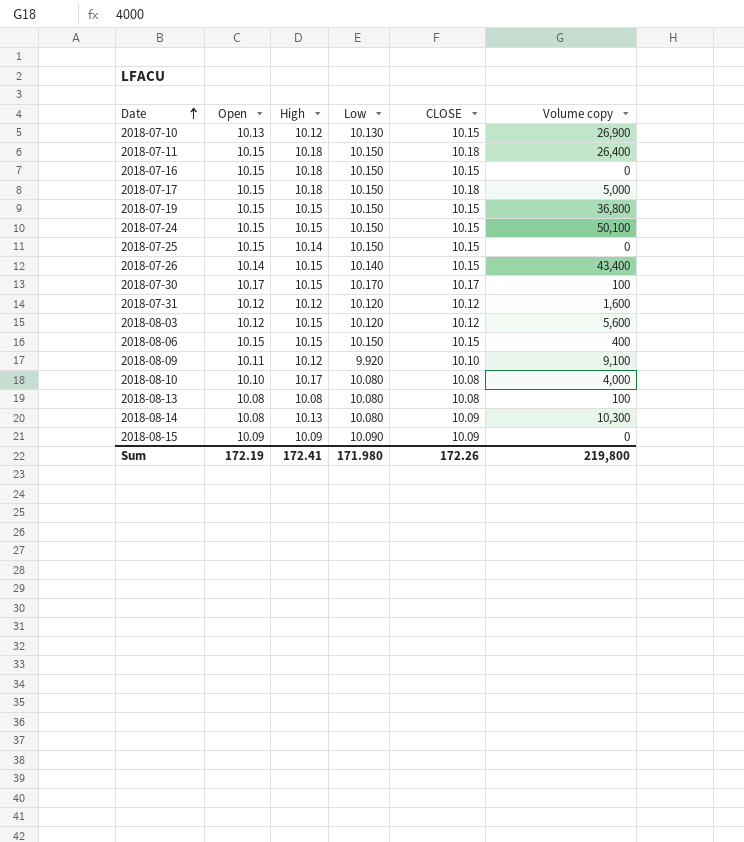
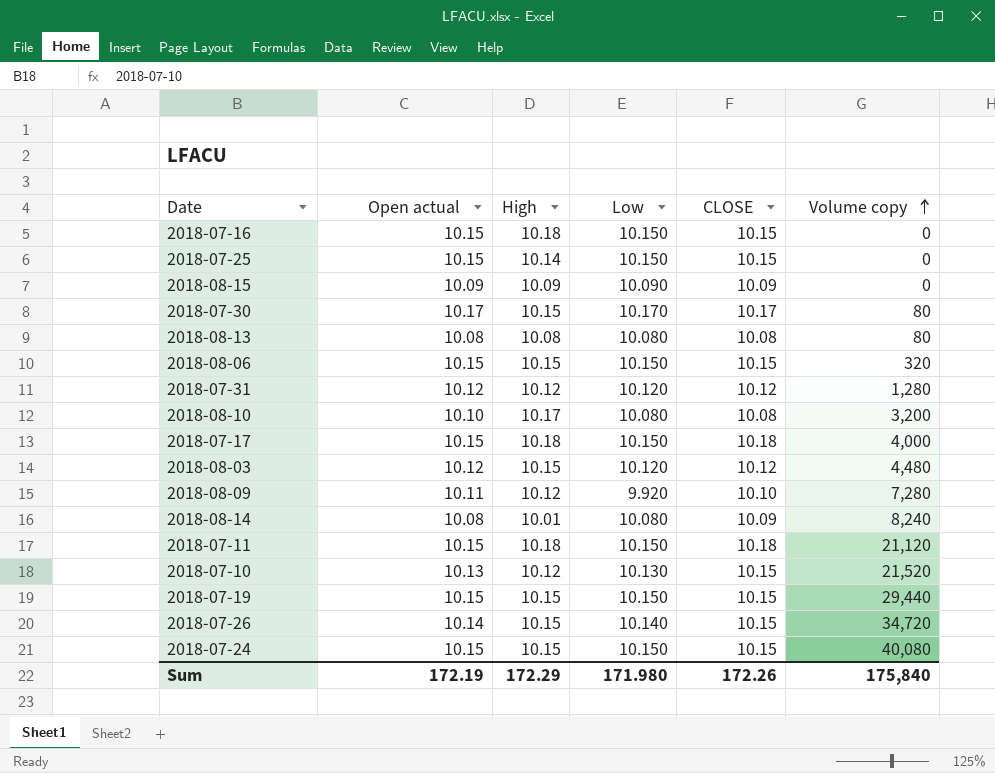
row order: Date ascending -> Volume copy ascending
column name: Open -> Open actual
2018-07-30 | Volume copy: 100 -> 80
2018-08-13 | Volume copy: 100 -> 80
2018-08-06 | Volume copy: 400 -> 320
2018-07-31 | Volume copy: 1,600 -> 1,280
2018-08-10 | Volume copy: 4,000 -> 3,200
2018-07-17 | Volume copy: 5,000 -> 4,000
2018-08-03 | Volume copy: 5,600 -> 4,480
2018-08-09 | Volume copy: 9,100 -> 7,280
2018-08-14 | High: 10.13 -> 10.01
2018-08-14 | Volume copy: 10,300 -> 8,240
2018-07-11 | Volume copy: 26,400 -> 21,120
2018-07-10 | Volume copy: 26,900 -> 21,520
2018-07-19 | Volume copy: 36,800 -> 29,440
2018-07-26 | Volume copy: 43,400 -> 34,720
2018-07-24 | Volume copy: 50,100 -> 40,080
Sum | High: 172.41 -> 172.29
Sum | Volume copy: 219,800 -> 175,840

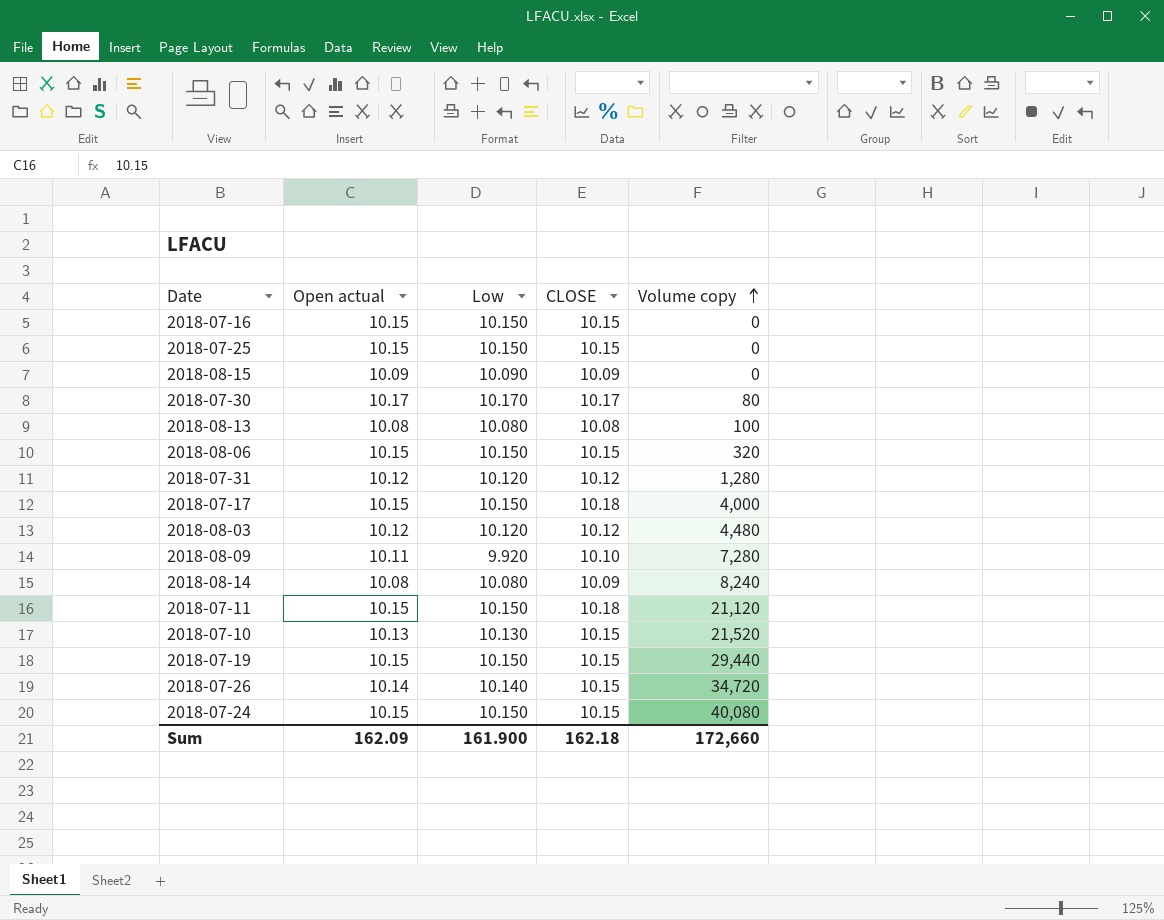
column High | position: 3 -> none
row 2018-08-10: 10.10 | 10.17 | 10.080 | 10.08 | 3,200 -> none
2018-08-13 | Volume copy: 80 -> 100
Sum | Open actual: 172.19 -> 162.09
Sum | Low: 171.980 -> 161.900
Sum | CLOSE: 172.26 -> 162.18
Sum | Volume copy: 175,840 -> 172,660

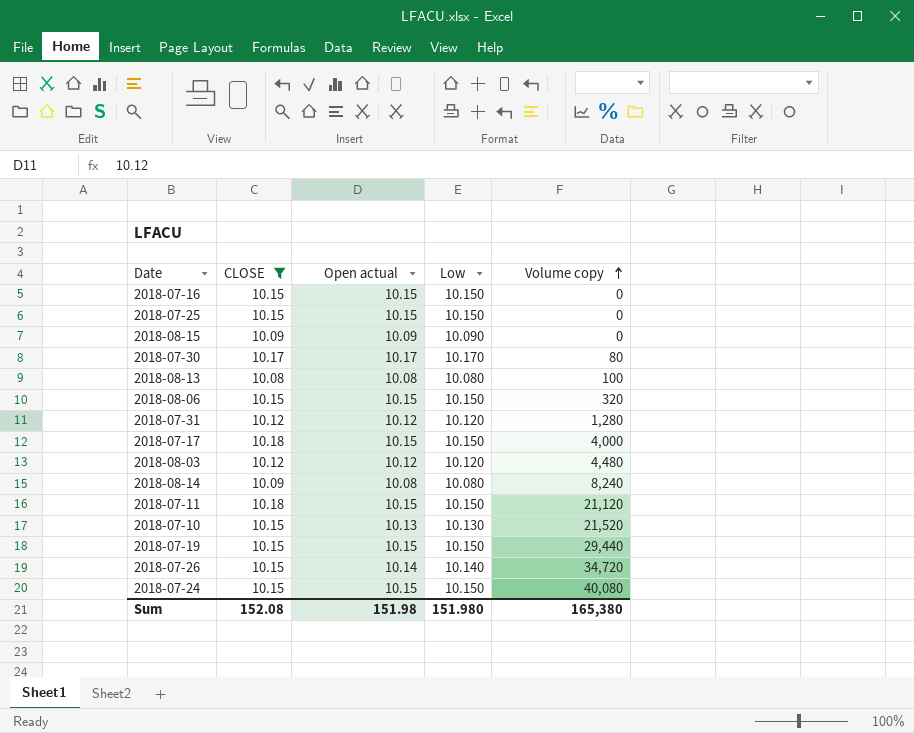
filter: none -> CLOSE != 10.10
column CLOSE | position: 4 -> 2
Sum | CLOSE: 162.18 -> 152.08
Sum | Open actual: 162.09 -> 151.98
Sum | Low: 161.900 -> 151.980
Sum | Volume copy: 172,660 -> 165,380

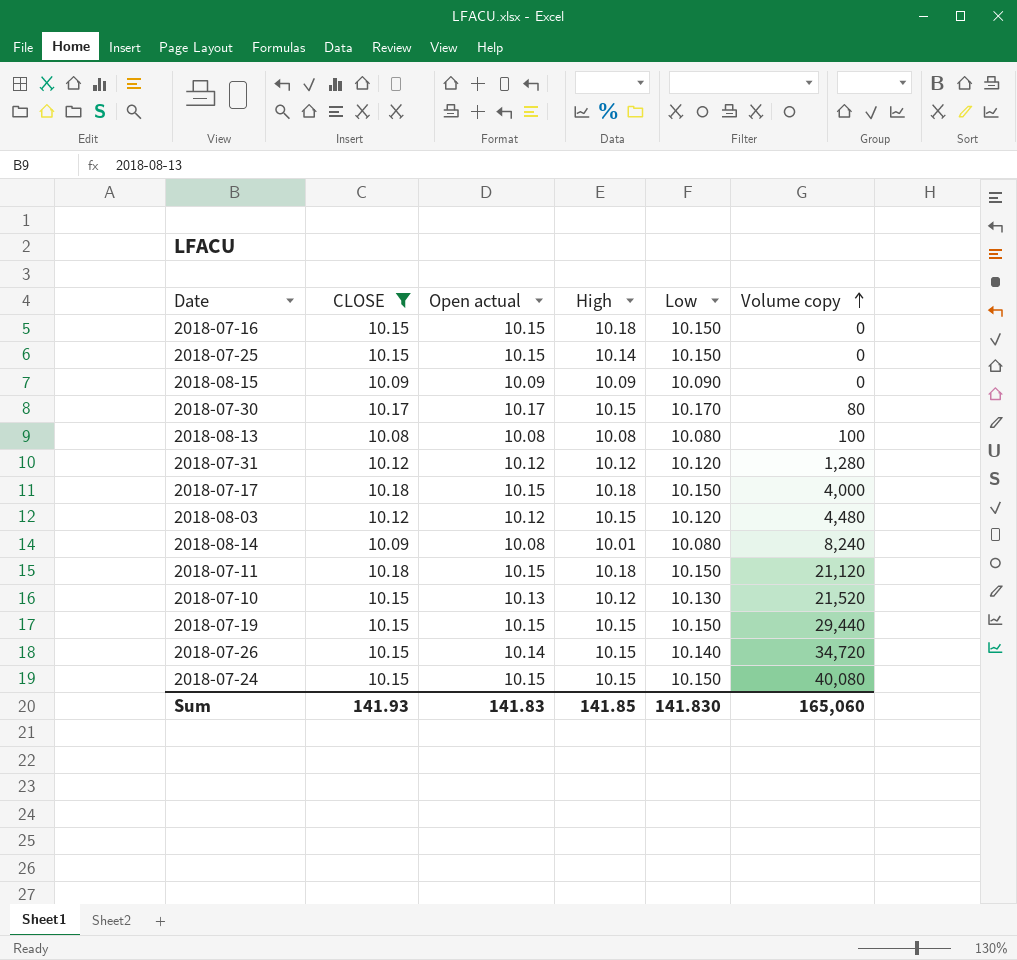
column High | position: none -> 4
row 2018-08-06: 10.15 | 10.15 | 10.150 | 320 -> none
Sum | CLOSE: 152.08 -> 141.93
Sum | Open actual: 151.98 -> 141.83
Sum | Low: 151.980 -> 141.830
Sum | Volume copy: 165,380 -> 165,060

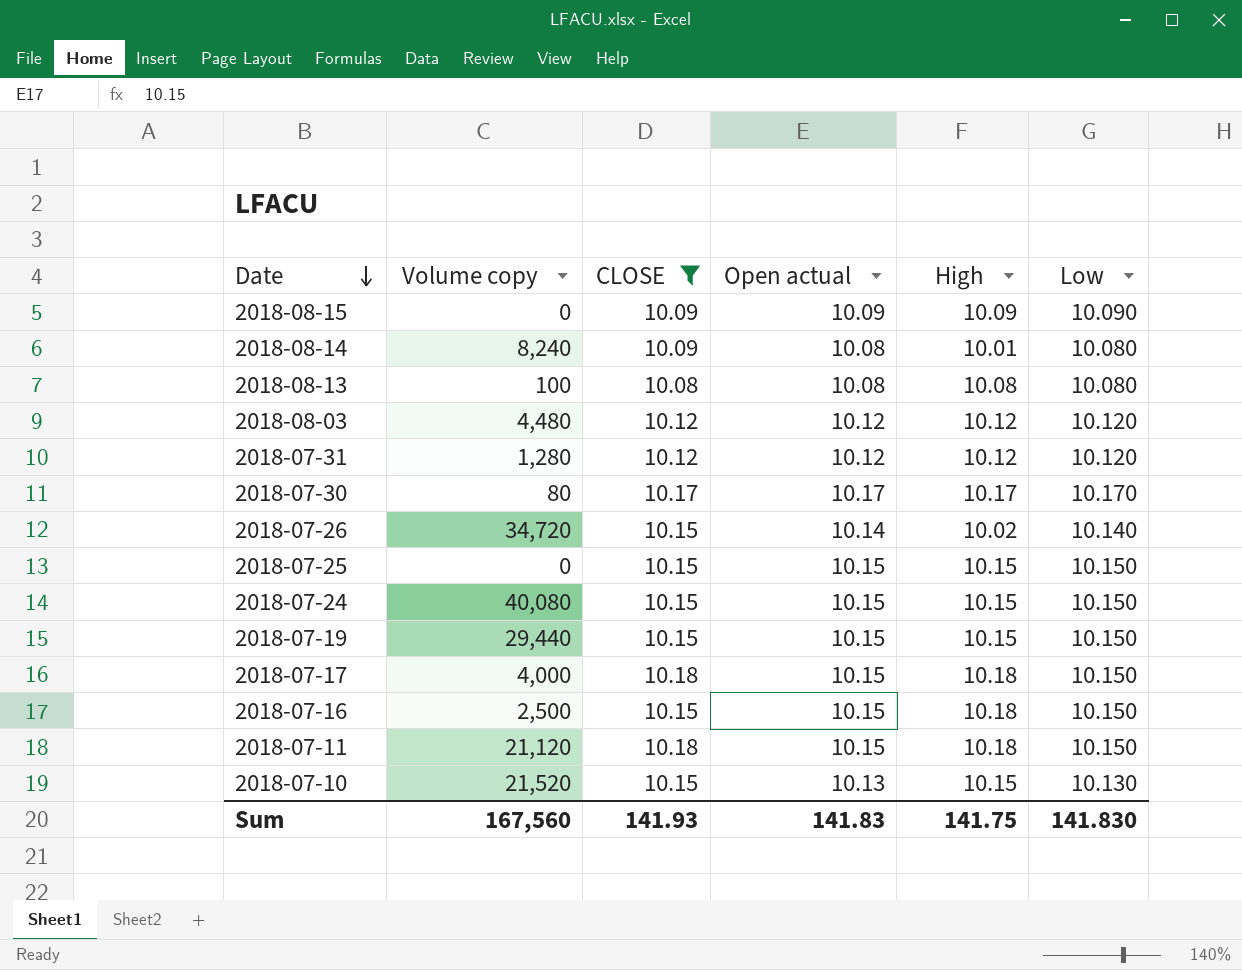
row order: Volume copy ascending -> Date descending
column Volume copy | position: 6 -> 2
2018-08-03 | High: 10.15 -> 10.12
2018-07-30 | High: 10.15 -> 10.17
2018-07-26 | High: 10.15 -> 10.02
2018-07-25 | High: 10.14 -> 10.15
2018-07-16 | Volume copy: 0 -> 2,500
2018-07-10 | High: 10.12 -> 10.15
Sum | Volume copy: 165,060 -> 167,560
Sum | High: 141.85 -> 141.75

